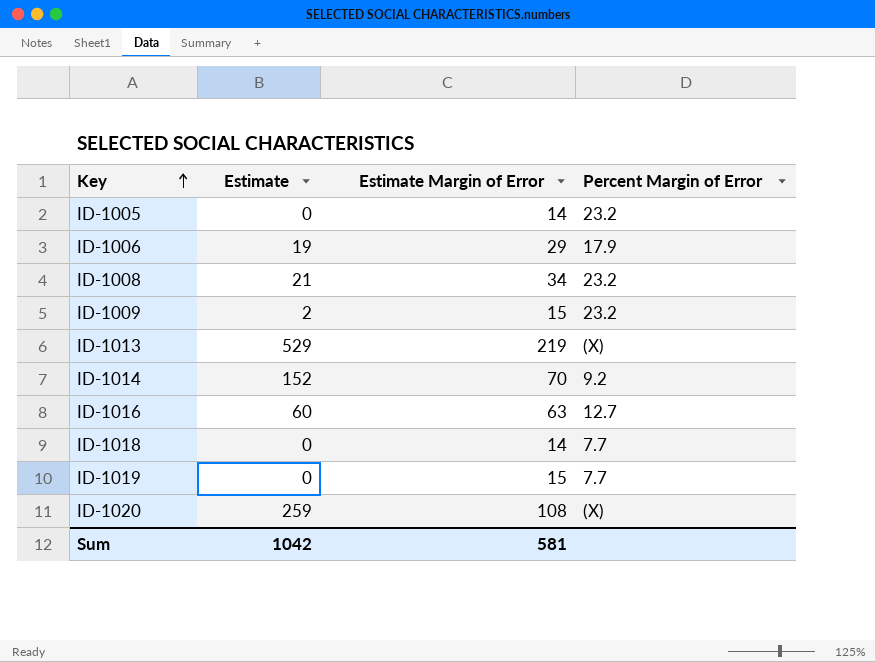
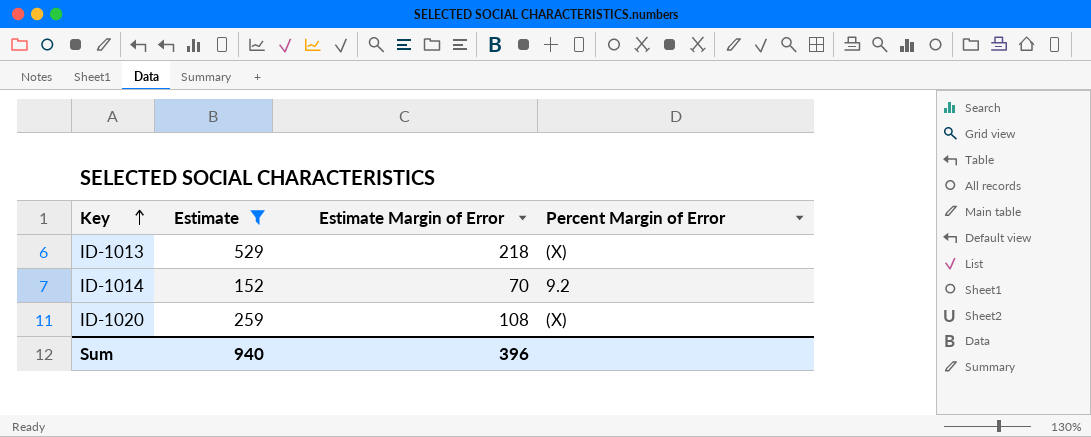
filter: none -> Estimate >= 152
ID-1013 | Estimate Margin of Error: 219 -> 218
Sum | Estimate: 1042 -> 940
Sum | Estimate Margin of Error: 581 -> 396

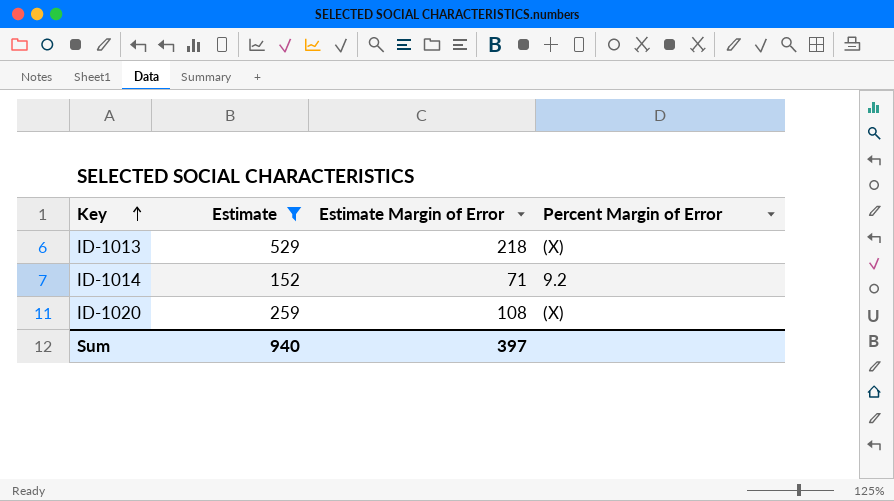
ID-1014 | Estimate Margin of Error: 70 -> 71
Sum | Estimate Margin of Error: 396 -> 397

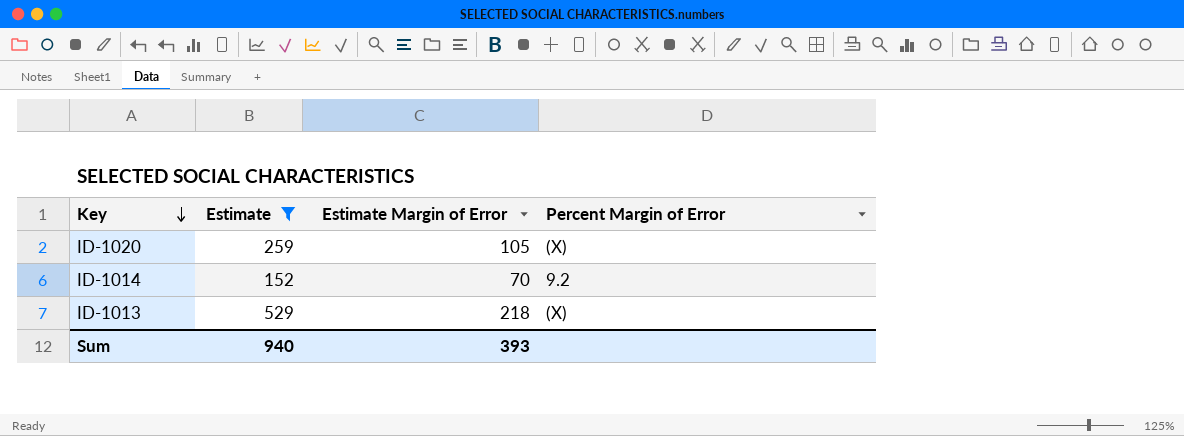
row order: Key ascending -> Key descending
ID-1020 | Estimate Margin of Error: 108 -> 105
ID-1014 | Estimate Margin of Error: 71 -> 70
Sum | Estimate Margin of Error: 397 -> 393

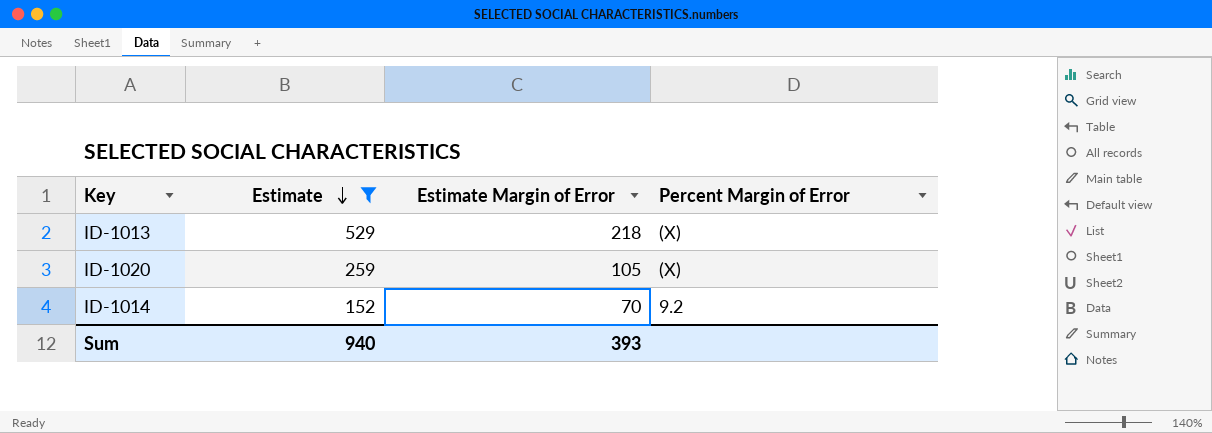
row order: Key descending -> Estimate descending

